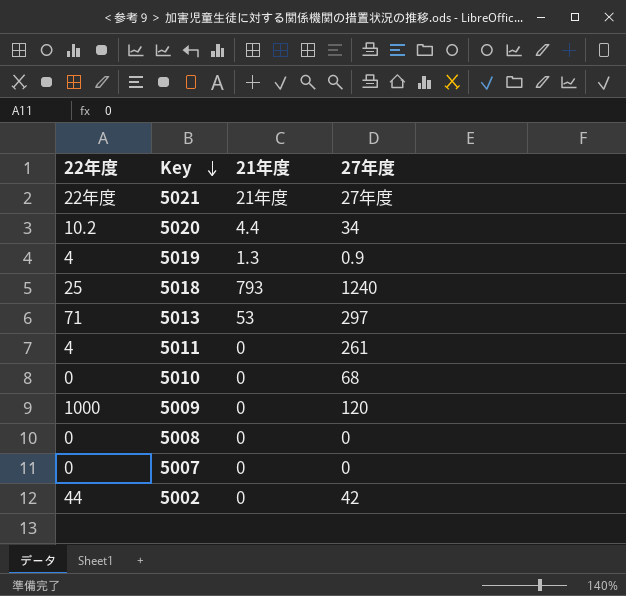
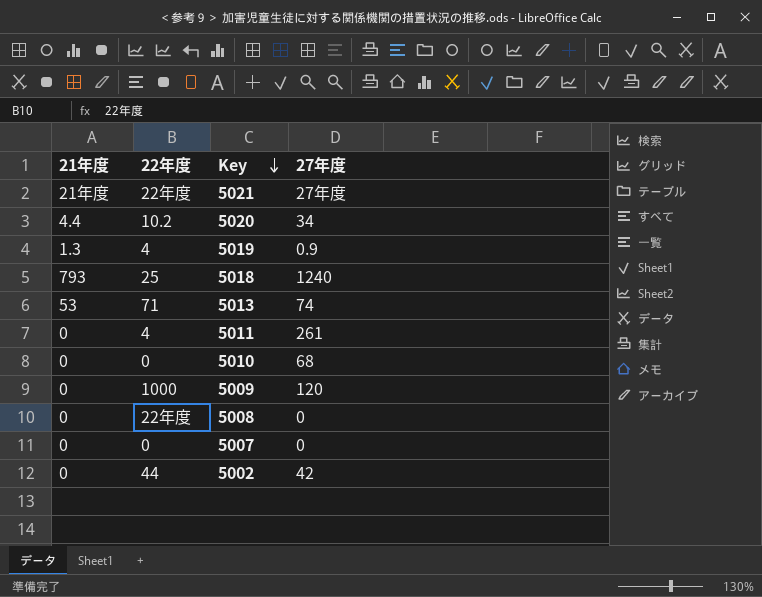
column 21年度 | position: 3 -> 1
5013 | 27年度: 297 -> 74
5008 | 22年度: 0 -> 22年度

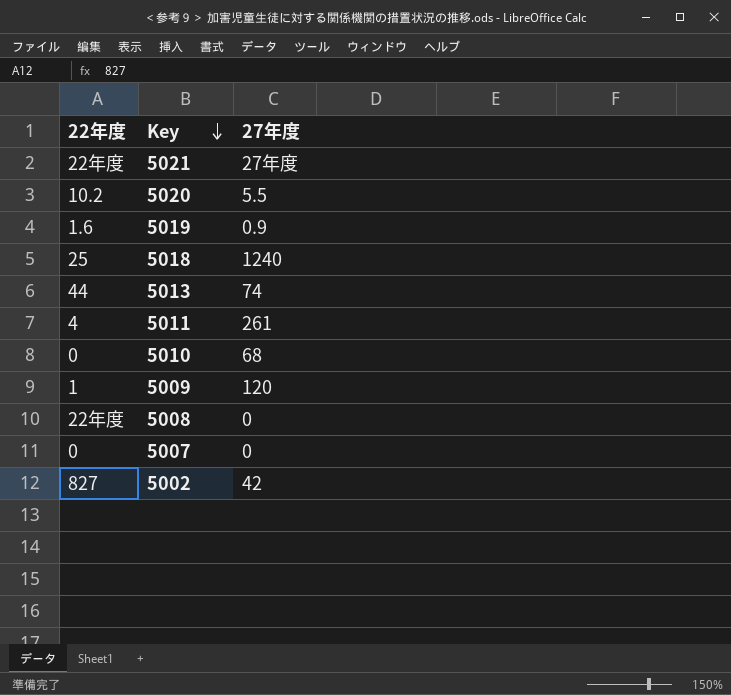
column 21年度 | position: 1 -> none
5020 | 27年度: 34 -> 5.5
5019 | 22年度: 4 -> 1.6
5013 | 22年度: 71 -> 44
5009 | 22年度: 1000 -> 1
5002 | 22年度: 44 -> 827

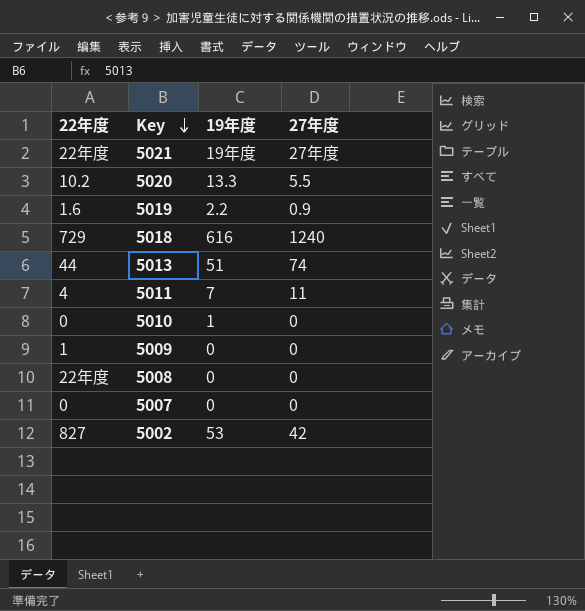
column 19年度 | position: none -> 3
5018 | 22年度: 25 -> 729
5011 | 27年度: 261 -> 11
5010 | 27年度: 68 -> 0
5009 | 27年度: 120 -> 0

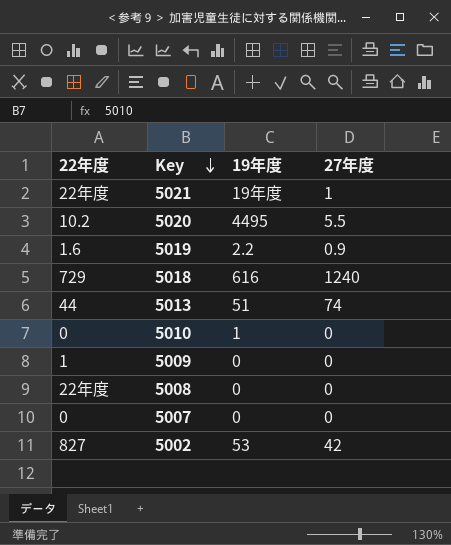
row 5011: 4 | 7 | 11 -> none
5021 | 27年度: 27年度 -> 1
5020 | 19年度: 13.3 -> 4495

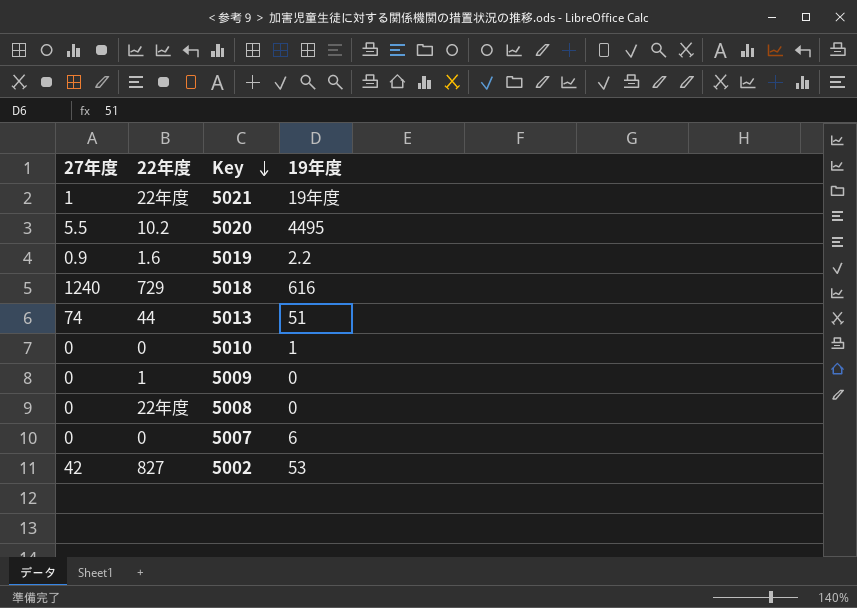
column 27年度 | position: 4 -> 1
5007 | 19年度: 0 -> 6

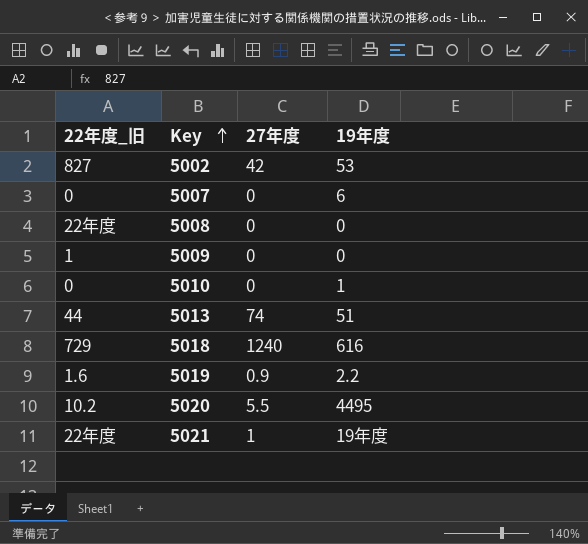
row order: Key descending -> Key ascending
column name: 22年度 -> 22年度_旧
column 27年度 | position: 1 -> 3

